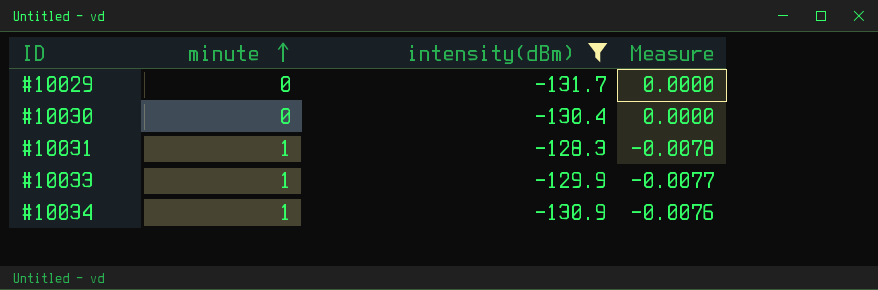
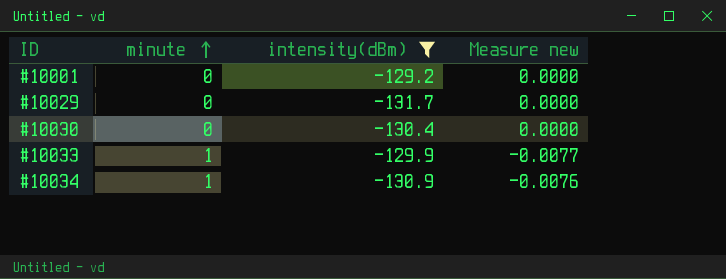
column name: Measure -> Measure new
row #10031: 1 | -128.3 | -0.0078 -> none
row #10001: none -> 0 | -129.2 | 0.0000

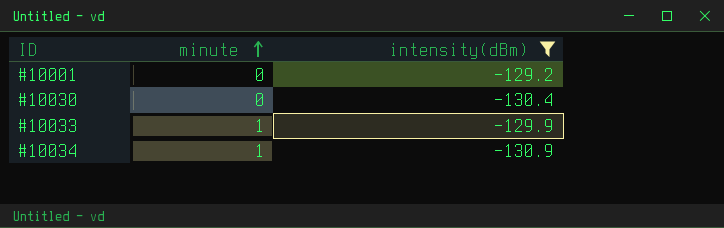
column Measure new | formula: [minute] / [intensity(dBm)] -> none
row #10029: 0 | -131.7 | 0.0000 -> none

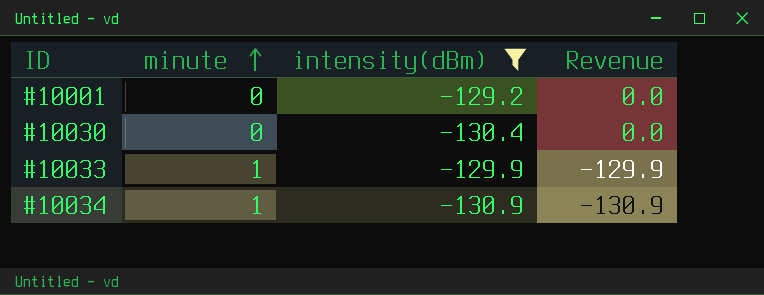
column Revenue | formula: none -> [minute] * [intensity(dBm)]

